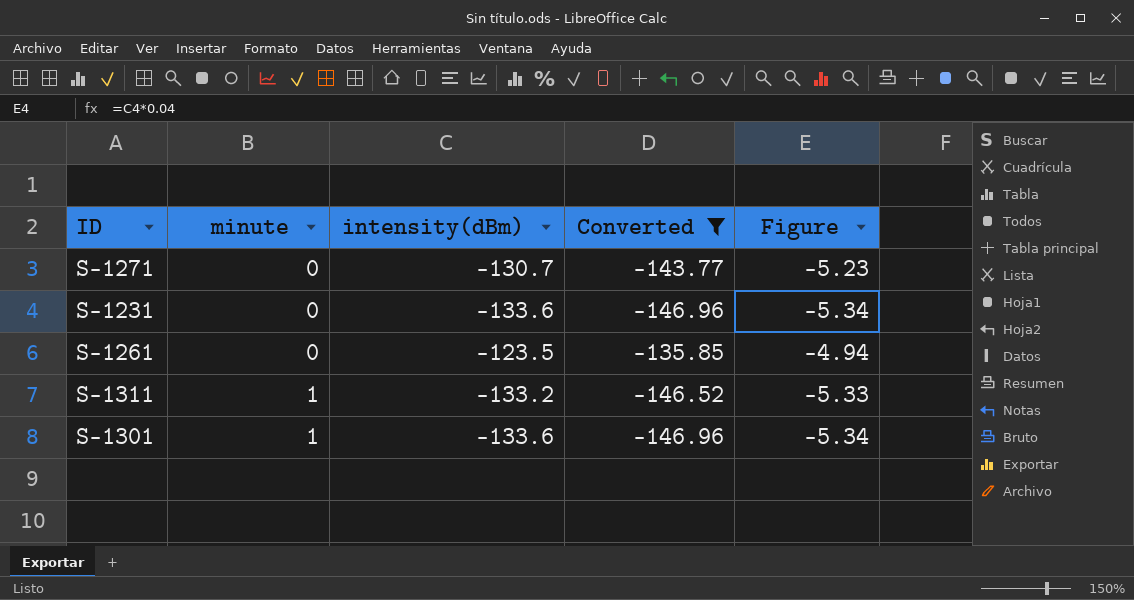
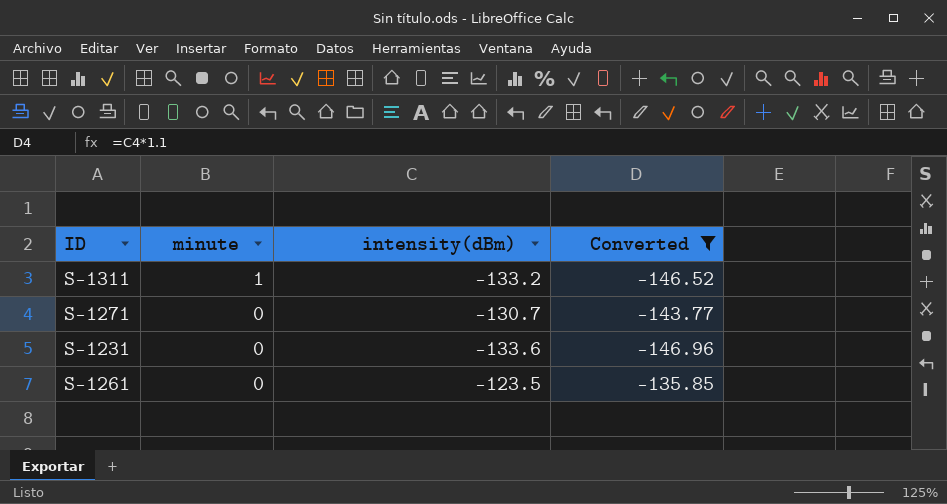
row order: minute ascending -> minute descending
column Figure | formula: [intensity(dBm)] * 0.04 -> none
row S-1301: 1 | -133.6 | -146.96 | -5.34 -> none

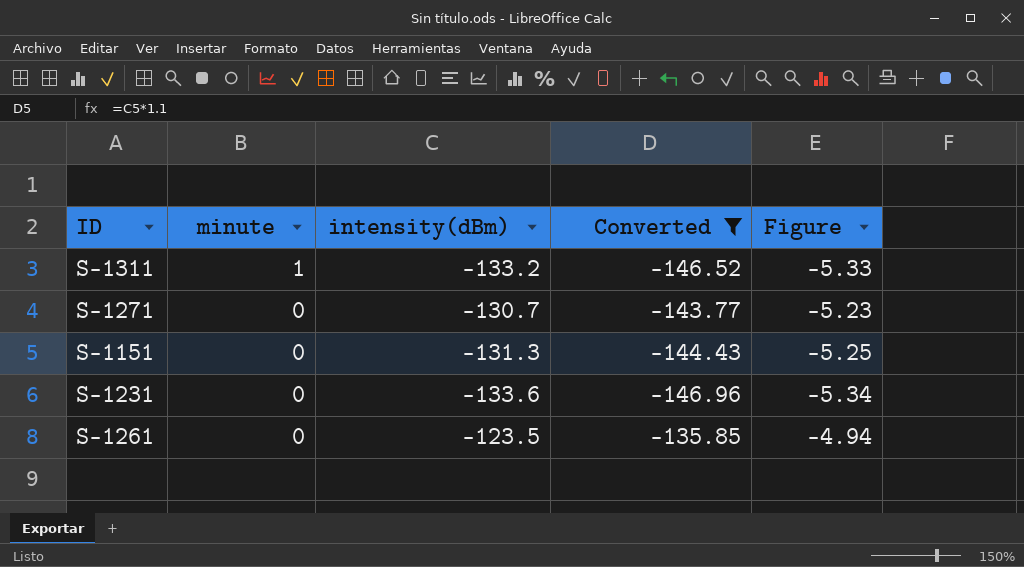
column Figure | formula: none -> [intensity(dBm)] * 0.04
row S-1151: none -> 0 | -131.3 | -144.43 | -5.25

